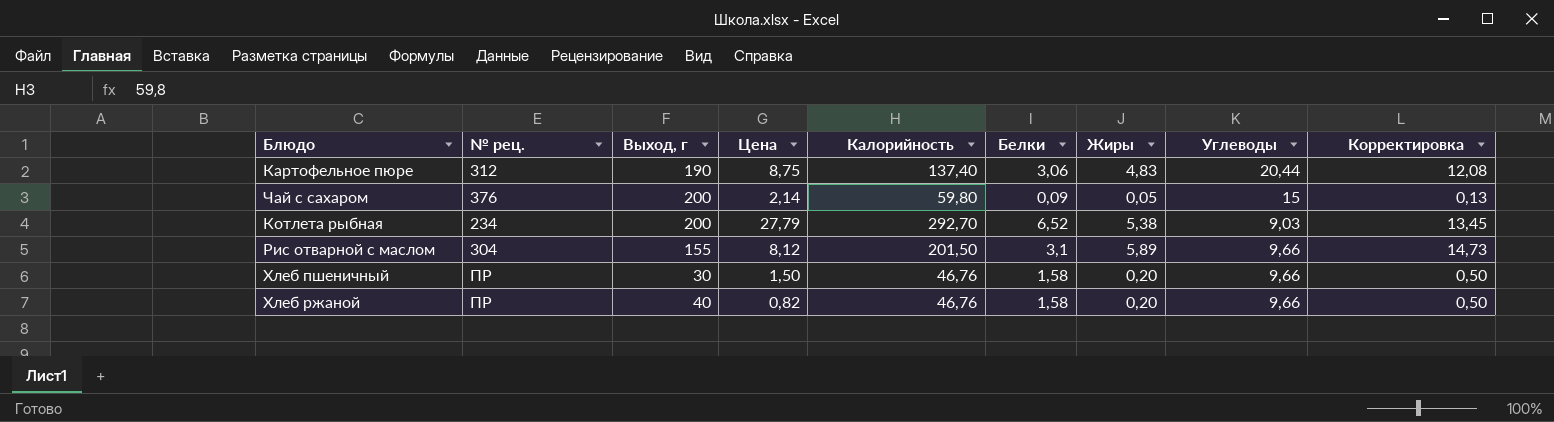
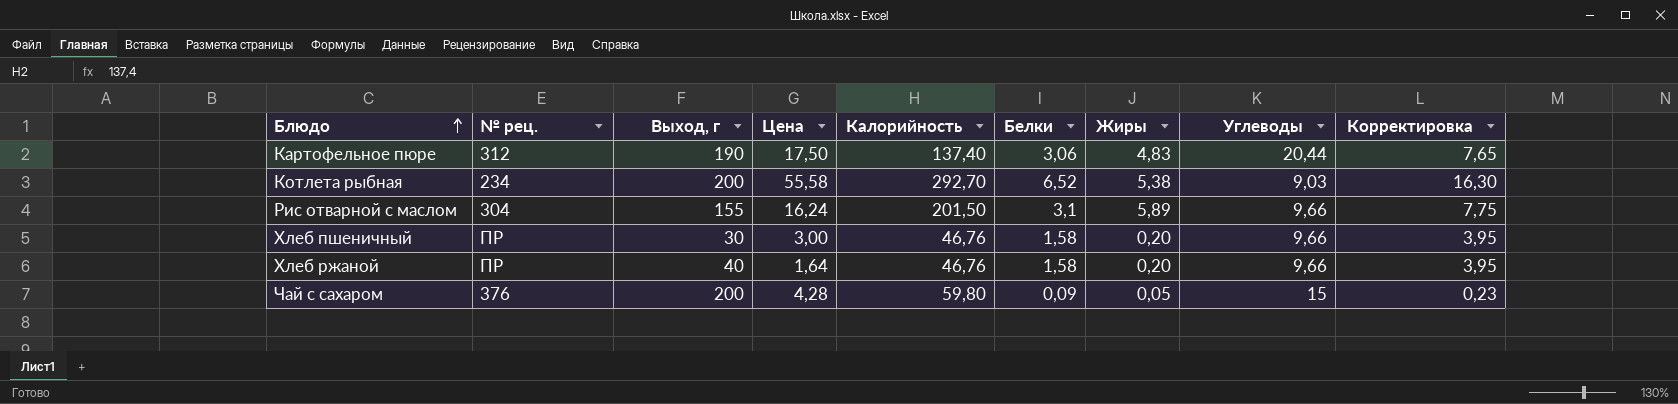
row order: none -> Блюдо ascending
column Корректировка | formula: [Жиры] * 2,5 -> [Белки] * 2,5
Картофельное пюре | Цена: 8,75 -> 17,50
Котлета рыбная | Цена: 27,79 -> 55,58
Рис отварной с маслом | Цена: 8,12 -> 16,24
Хлеб пшеничный | Цена: 1,50 -> 3,00
Хлеб ржаной | Цена: 0,82 -> 1,64
Чай с сахаром | Цена: 2,14 -> 4,28

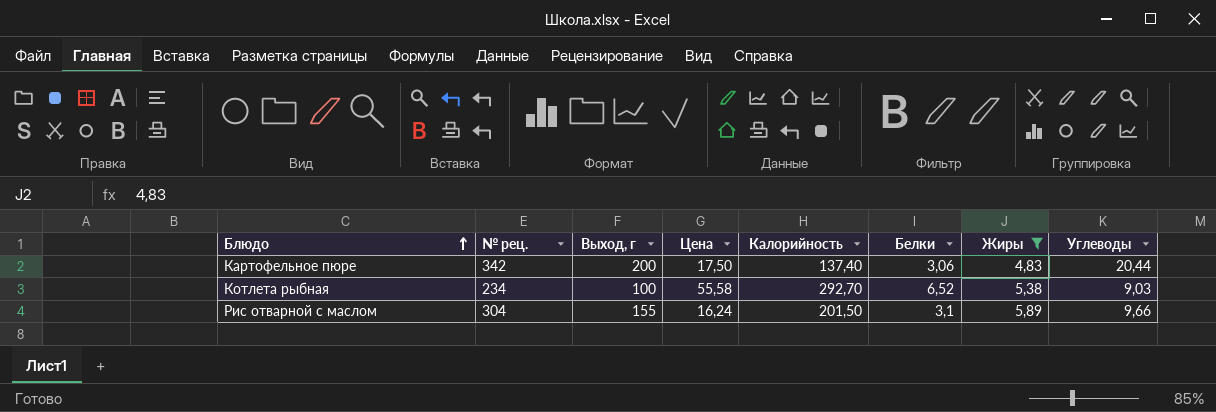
filter: none -> Жиры >= 4,83
column Корректировка | formula: [Белки] * 2,5 -> none
Картофельное пюре | № рец.: 312 -> 342
Картофельное пюре | Выход, г: 190 -> 200
Котлета рыбная | Выход, г: 200 -> 100

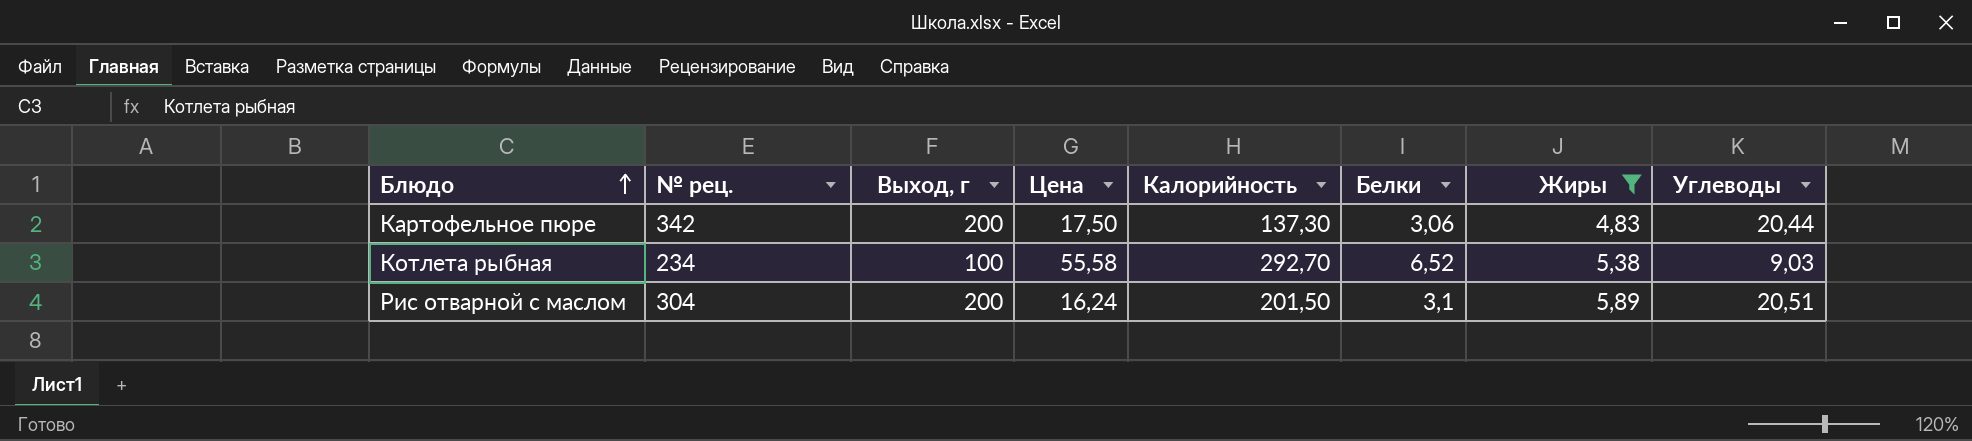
Картофельное пюре | Калорийность: 137,40 -> 137,30
Рис отварной с маслом | Выход, г: 155 -> 200
Рис отварной с маслом | Углеводы: 9,66 -> 20,51

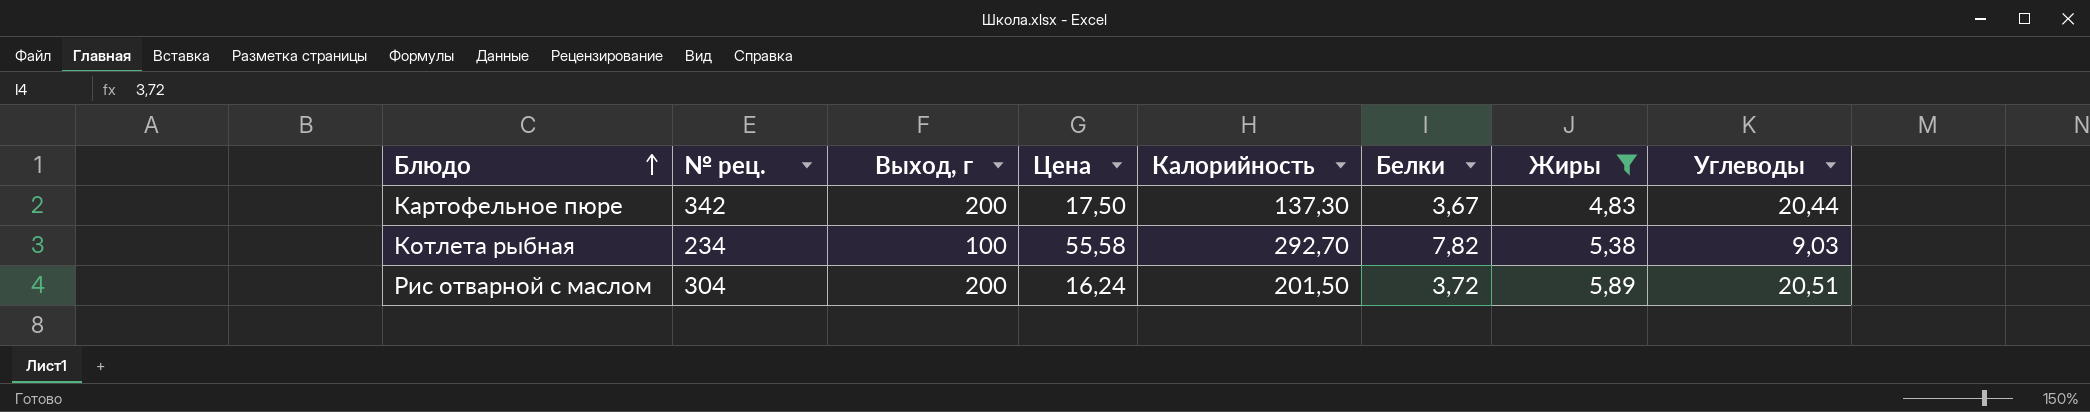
Картофельное пюре | Белки: 3,06 -> 3,67
Котлета рыбная | Белки: 6,52 -> 7,82
Рис отварной с маслом | Белки: 3,1 -> 3,72

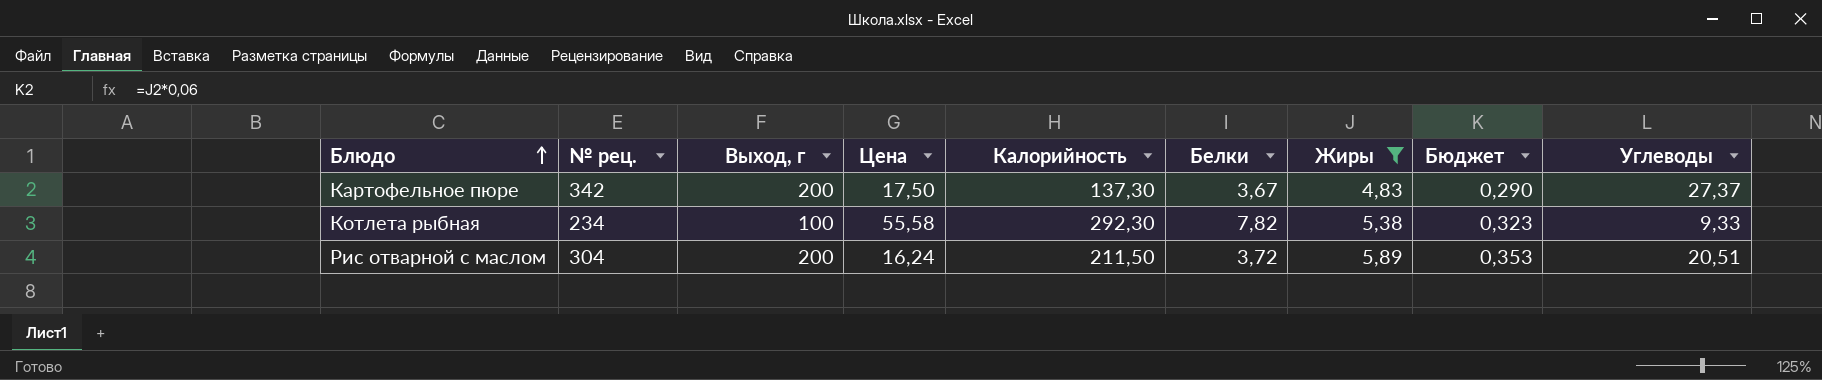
column Бюджет | formula: none -> [Жиры] * 0,06
Картофельное пюре | Углеводы: 20,44 -> 27,37
Котлета рыбная | Калорийность: 292,70 -> 292,30
Котлета рыбная | Углеводы: 9,03 -> 9,33
Рис отварной с маслом | Калорийность: 201,50 -> 211,50

